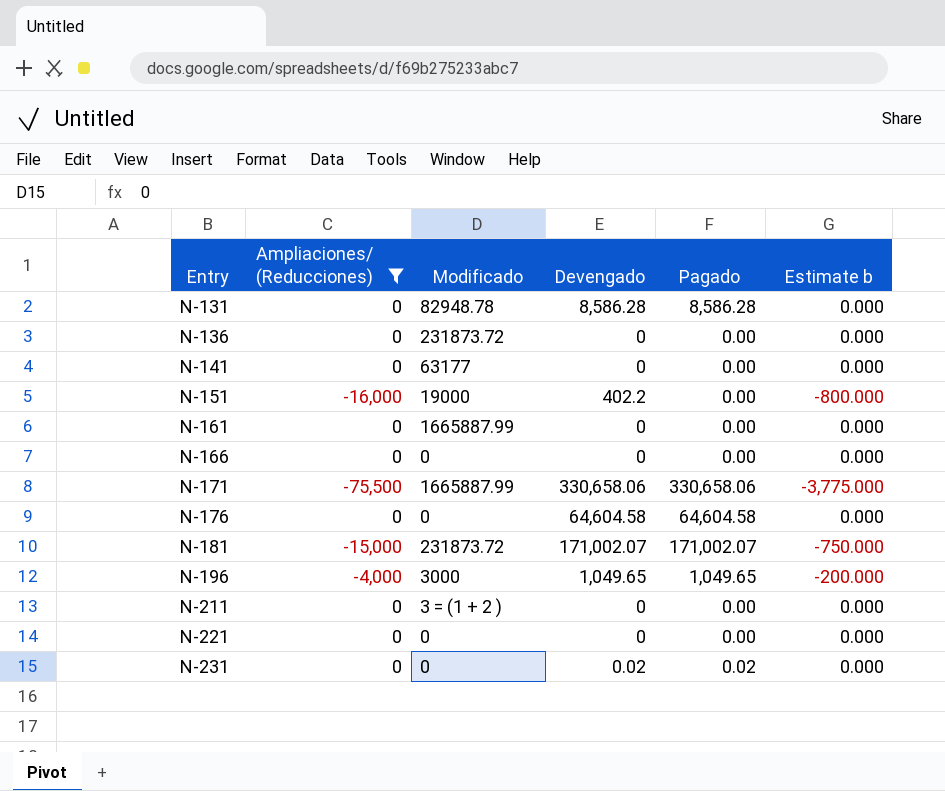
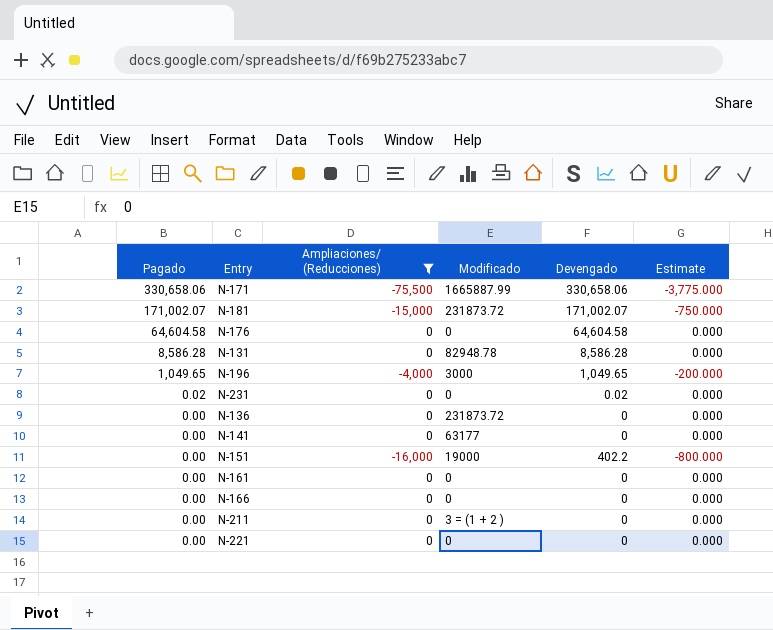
row order: Entry ascending -> Pagado descending
column Pagado | position: 5 -> 1
column name: Estimate b -> Estimate
N-161 | Modificado: 1665887.99 -> 0

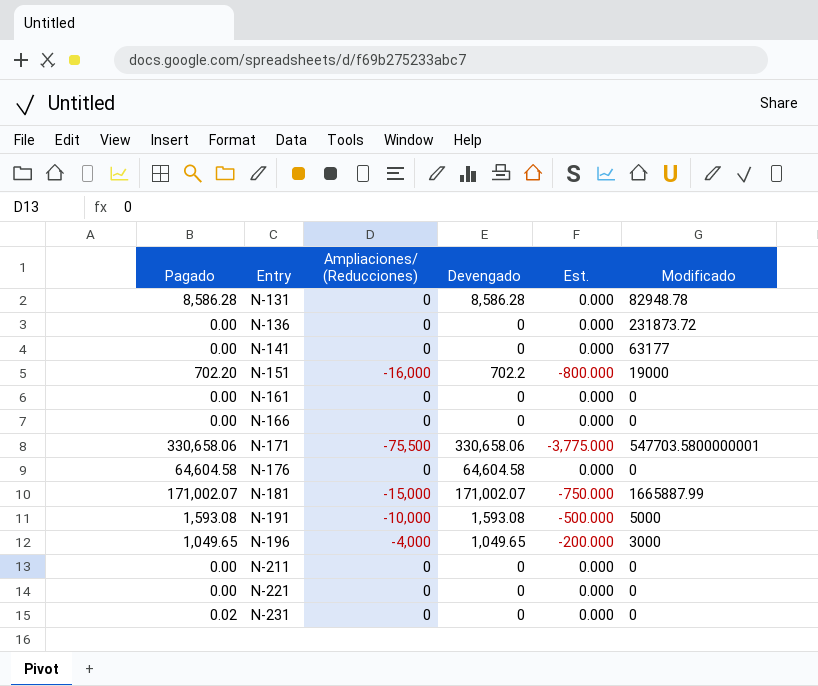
filter: Ampliaciones/ (Reducciones) != -10,000 -> none
row order: Pagado descending -> Entry ascending
column name: Estimate -> Est.
column Modificado | position: 4 -> 6
N-151 | Pagado: 0.00 -> 702.20
N-151 | Devengado: 402.2 -> 702.2
N-171 | Modificado: 1665887.99 -> 547703.5800000001
N-181 | Modificado: 231873.72 -> 1665887.99
N-211 | Modificado: 3 = (1 + 2 ) -> 0
N-231 | Devengado: 0.02 -> 0

